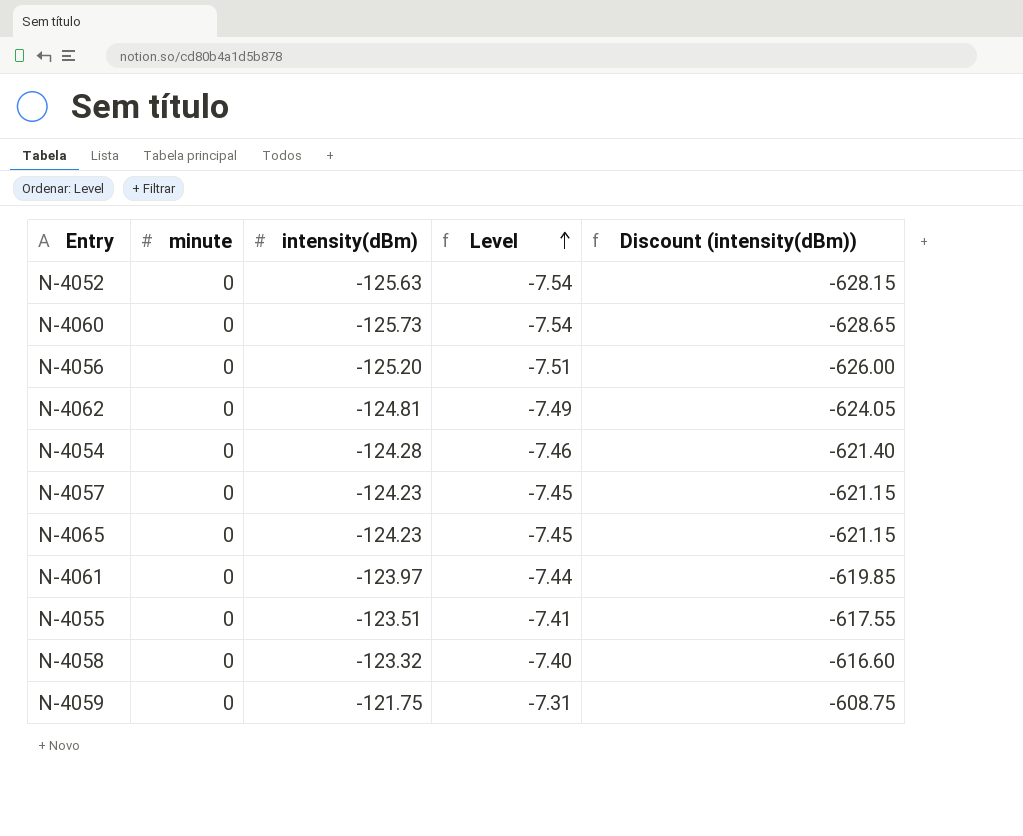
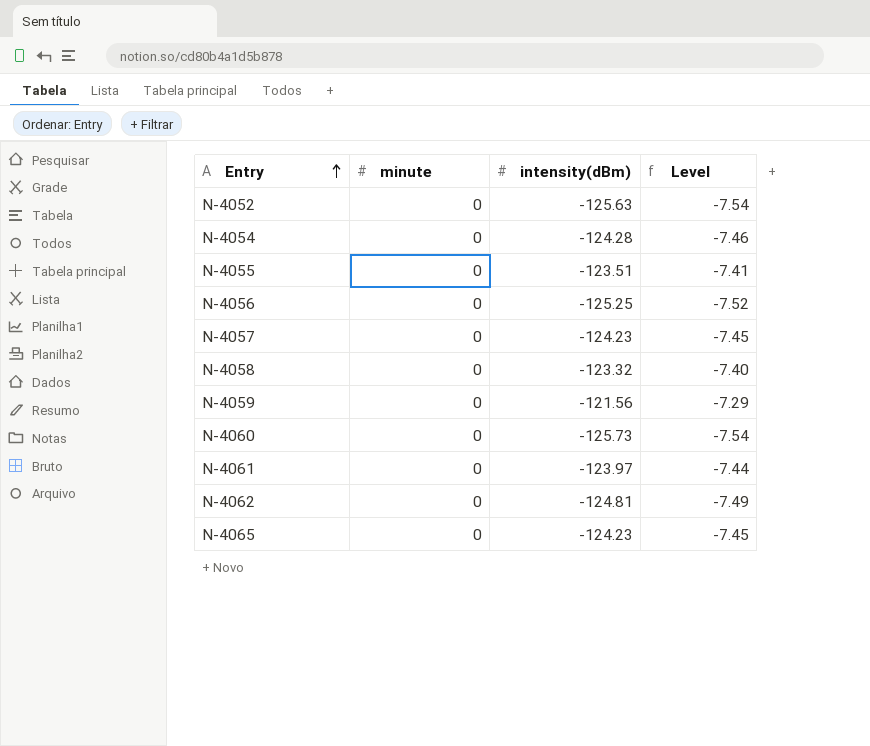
row order: Level ascending -> Entry ascending
column Discount (intensity(dBm)) | formula: [intensity(dBm)] * 5 -> none
N-4056 | intensity(dBm): -125.20 -> -125.25
N-4056 | Level: -7.51 -> -7.52
N-4059 | intensity(dBm): -121.75 -> -121.56
N-4059 | Level: -7.31 -> -7.29

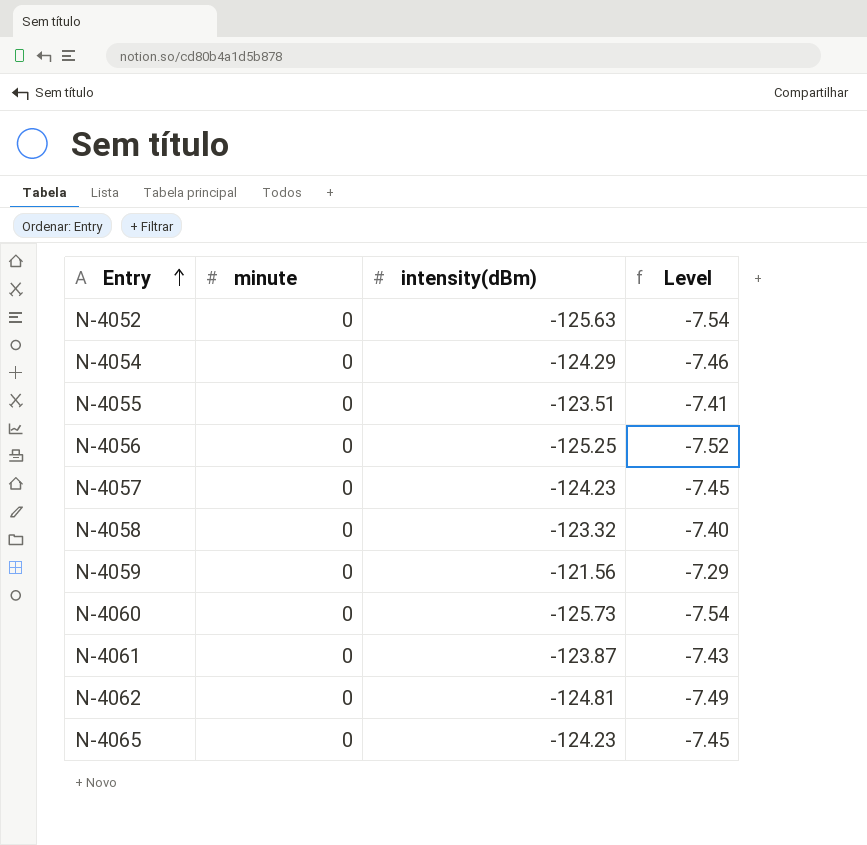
N-4054 | intensity(dBm): -124.28 -> -124.29
N-4061 | intensity(dBm): -123.97 -> -123.87
N-4061 | Level: -7.44 -> -7.43

